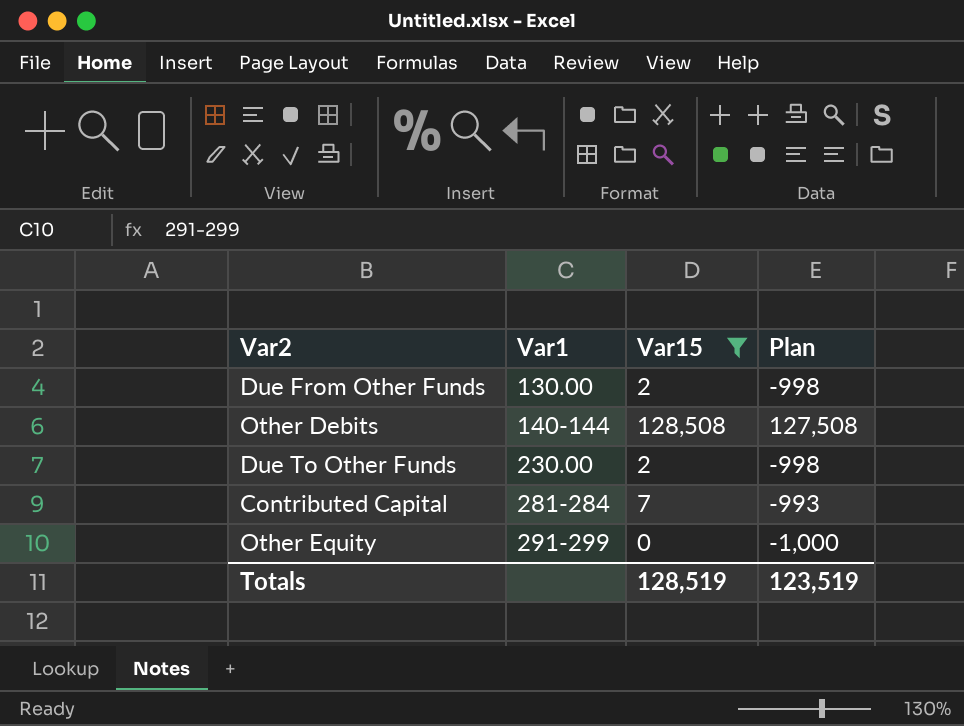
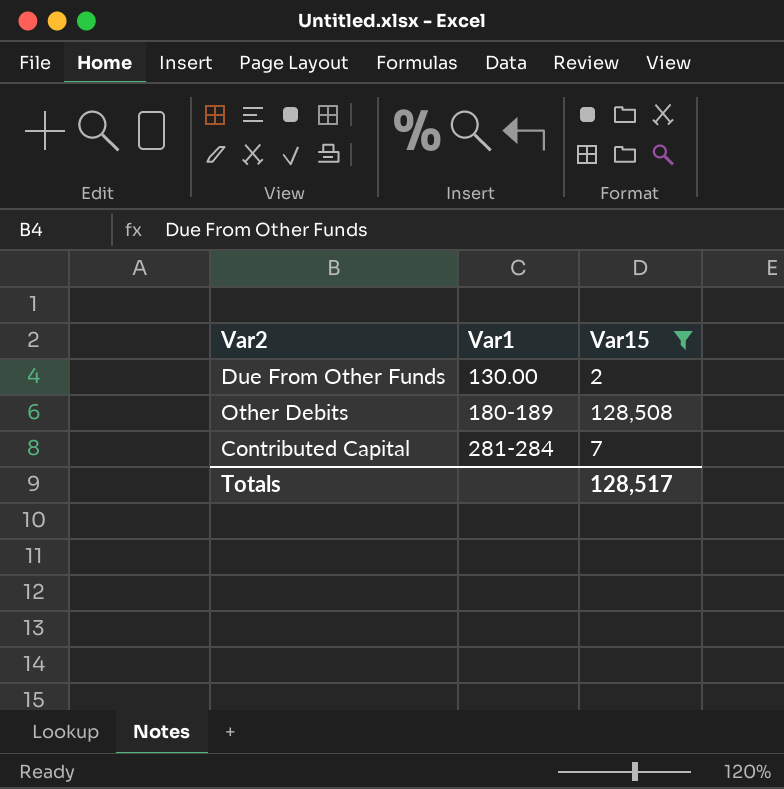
column Plan | formula: [Var15] - 1000 -> none
row Due To Other Funds: 230.00 | 2 | -998 -> none
row Other Equity: 291-299 | 0 | -1,000 -> none
Other Debits | Var1: 140-144 -> 180-189
Totals | Var15: 128,519 -> 128,517

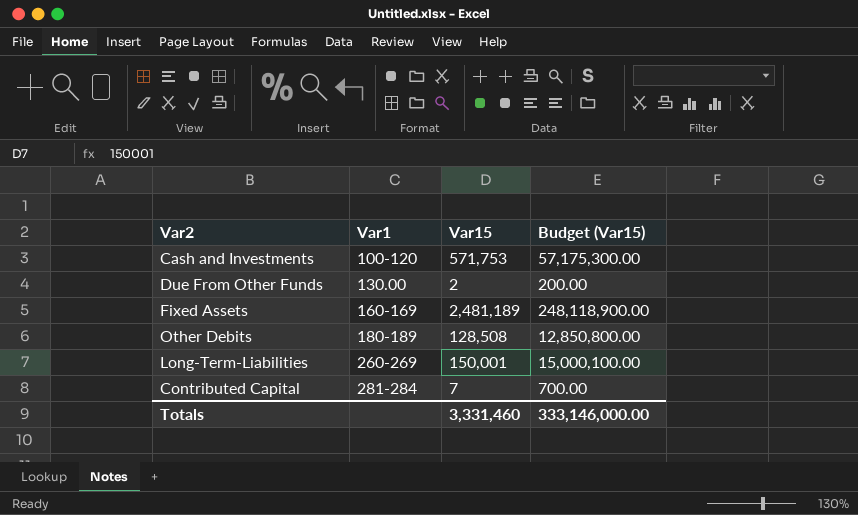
filter: Var15 <= 128,508 -> none
column Budget (Var15) | formula: none -> [Var15] * 100
Totals | Var15: 128,517 -> 3,331,460

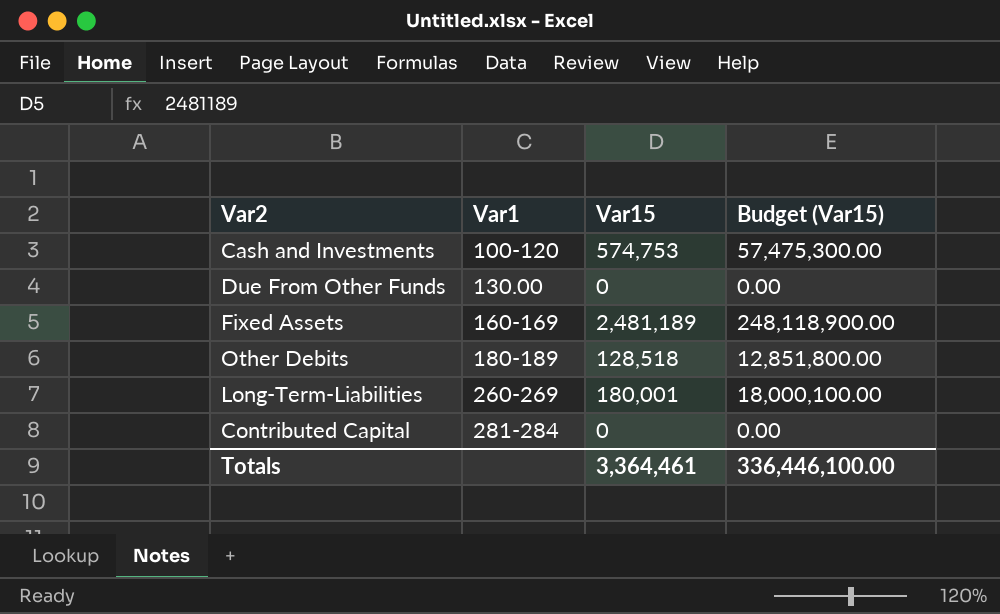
Cash and Investments | Var15: 571,753 -> 574,753
Cash and Investments | Budget (Var15): 57,175,300.00 -> 57,475,300.00
Due From Other Funds | Var15: 2 -> 0
Due From Other Funds | Budget (Var15): 200.00 -> 0.00
Other Debits | Var15: 128,508 -> 128,518
Other Debits | Budget (Var15): 12,850,800.00 -> 12,851,800.00
Long-Term-Liabilities | Var15: 150,001 -> 180,001
Long-Term-Liabilities | Budget (Var15): 15,000,100.00 -> 18,000,100.00
Contributed Capital | Var15: 7 -> 0
Contributed Capital | Budget (Var15): 700.00 -> 0.00
Totals | Var15: 3,331,460 -> 3,364,461
Totals | Budget (Var15): 333,146,000.00 -> 336,446,100.00

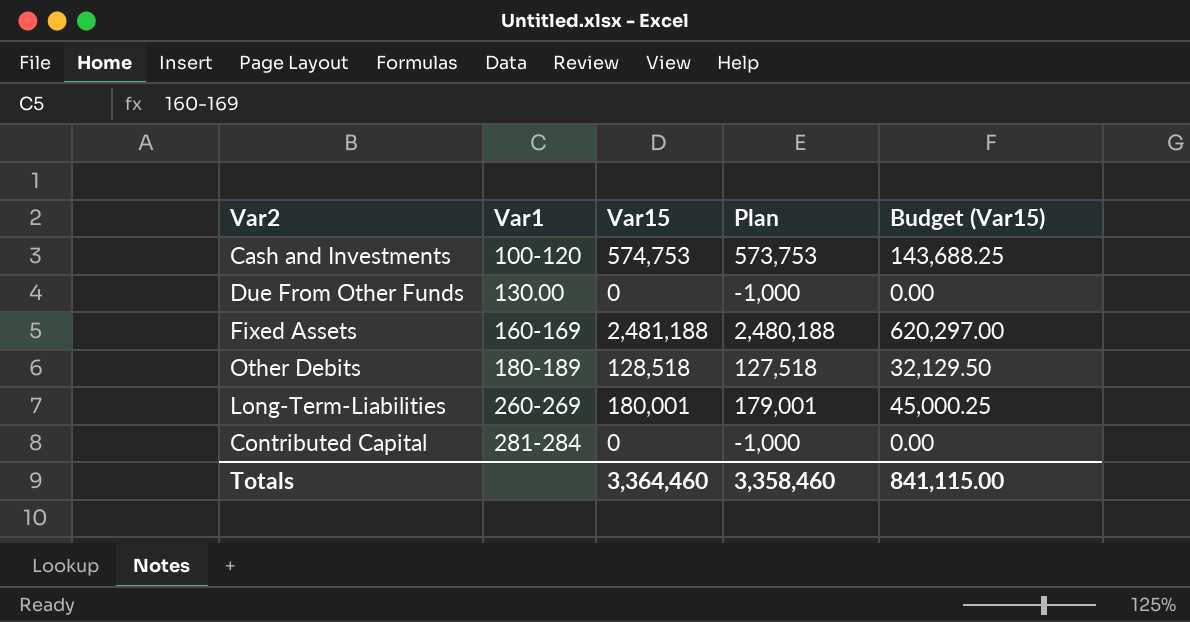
column Plan | formula: none -> [Var15] - 1000
column Budget (Var15) | formula: [Var15] * 100 -> [Var15] * 0.25
Fixed Assets | Var15: 2,481,189 -> 2,481,188
Totals | Var15: 3,364,461 -> 3,364,460
Totals | Budget (Var15): 336,446,100.00 -> 841,115.00

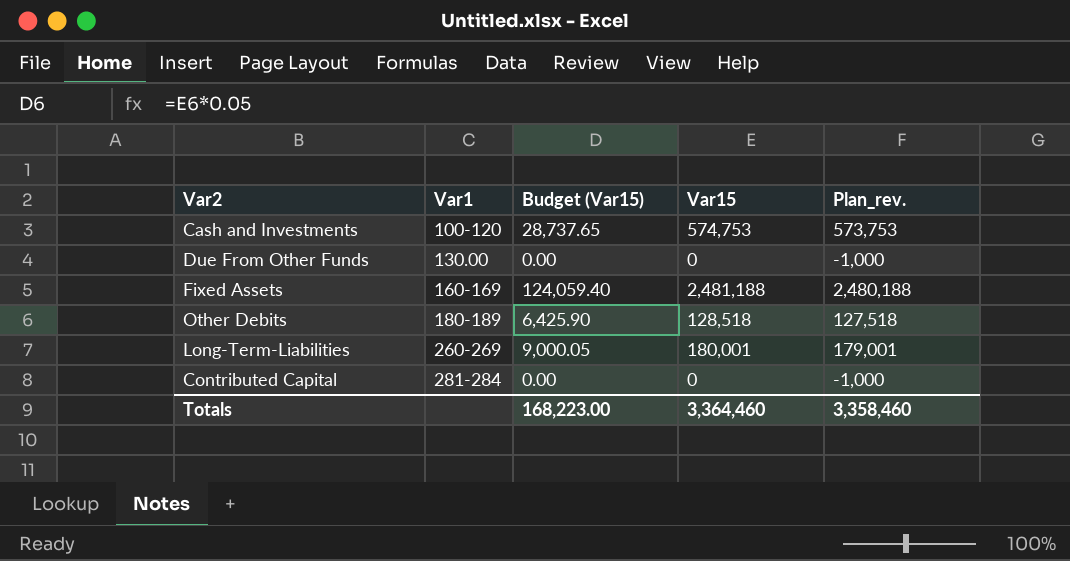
column Budget (Var15) | formula: [Var15] * 0.25 -> [Var15] * 0.05
column Budget (Var15) | position: 5 -> 3
column name: Plan -> Plan_rev.
Totals | Budget (Var15): 841,115.00 -> 168,223.00

